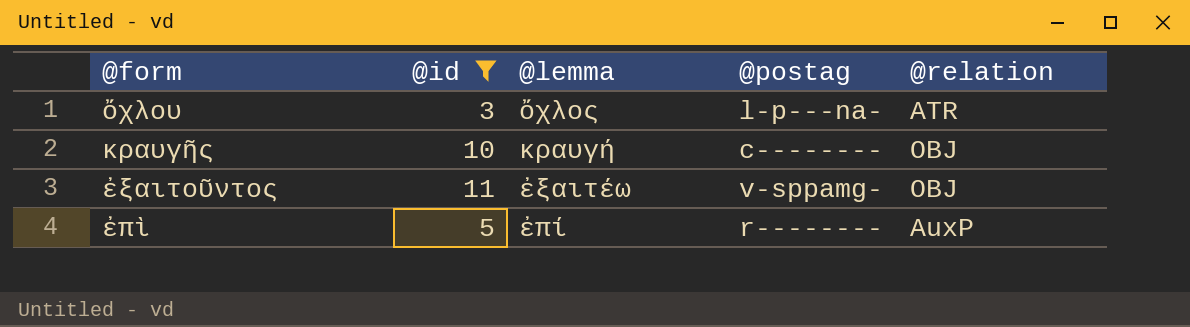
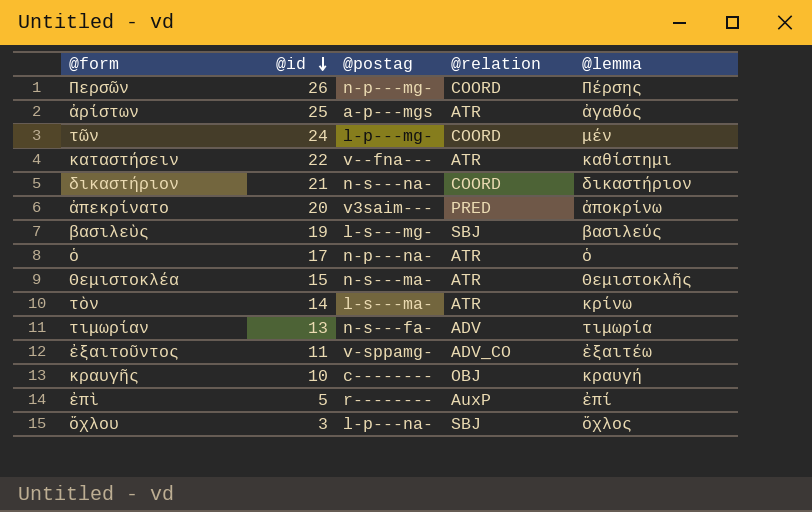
filter: @id <= 11 -> none
row order: none -> @id descending
column @lemma | position: 3 -> 5
ἐξαιτοῦντος | @relation: OBJ -> ADV_CO
ὄχλου | @relation: ATR -> SBJ

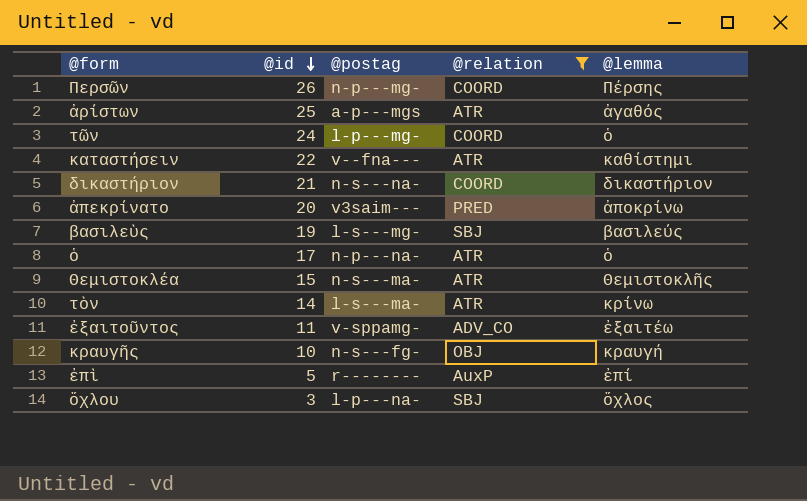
filter: none -> @relation != ADV
τῶν | @lemma: μέν -> ὁ
κραυγῆς | @postag: c-------- -> n-s---fg-

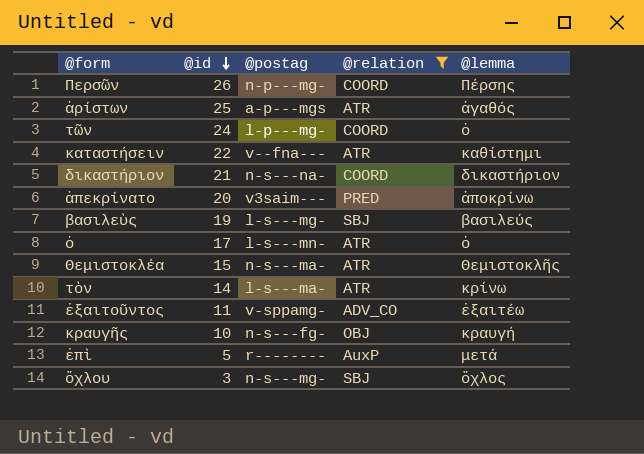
ὁ | @postag: n-p---na- -> l-s---mn-
ἐπὶ | @lemma: ἐπί -> μετά
ὄχλου | @postag: l-p---na- -> n-s---mg-

